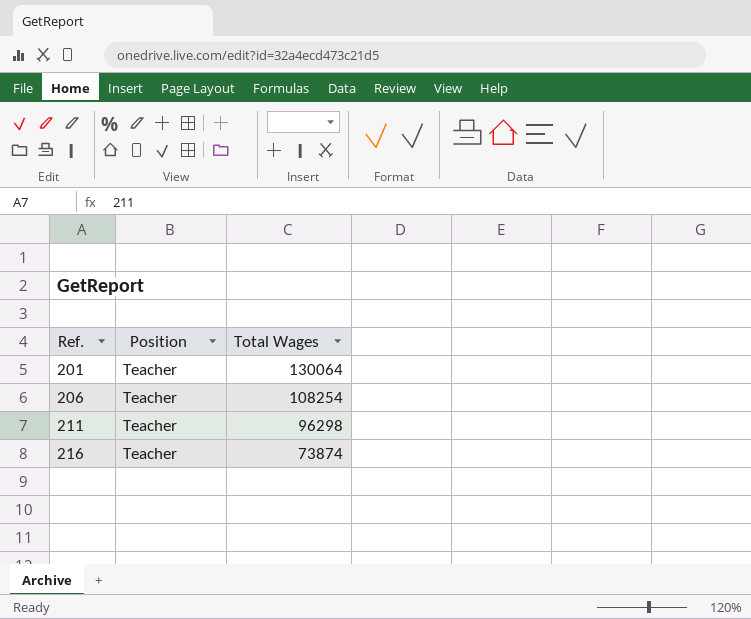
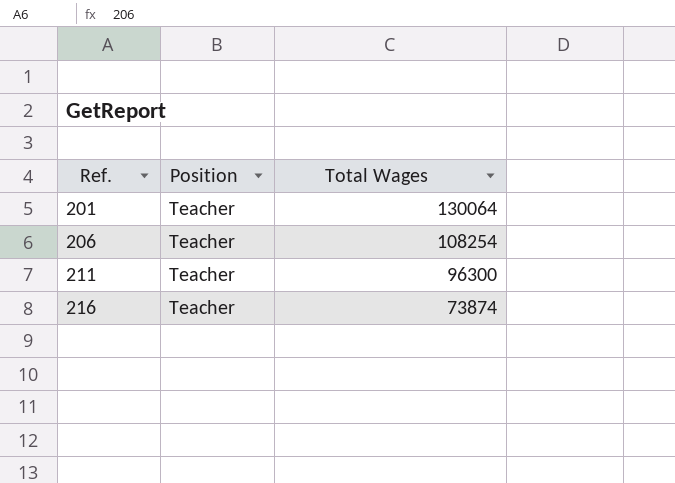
211 | Total Wages: 96298 -> 96300

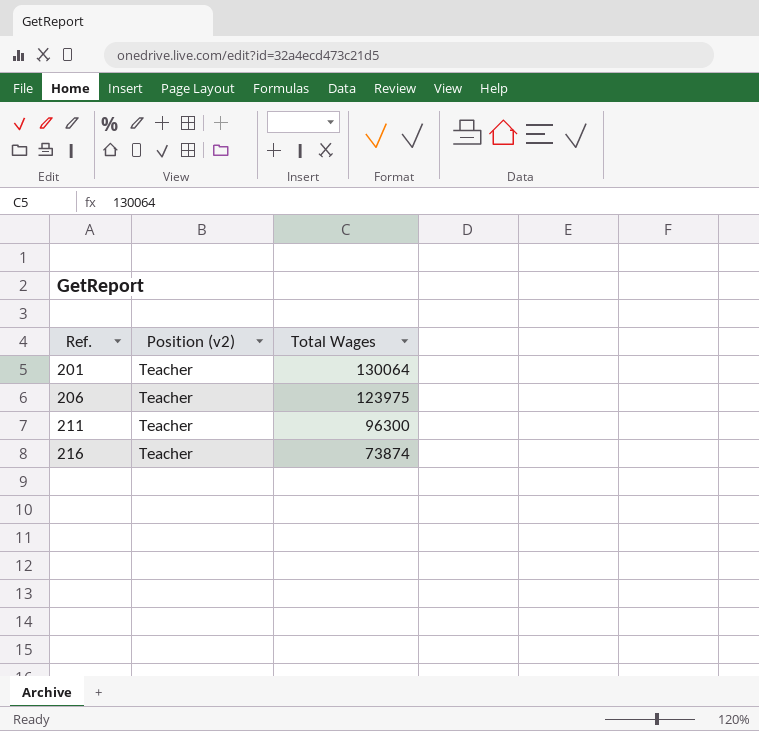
column name: Position -> Position (v2)
206 | Total Wages: 108254 -> 123975

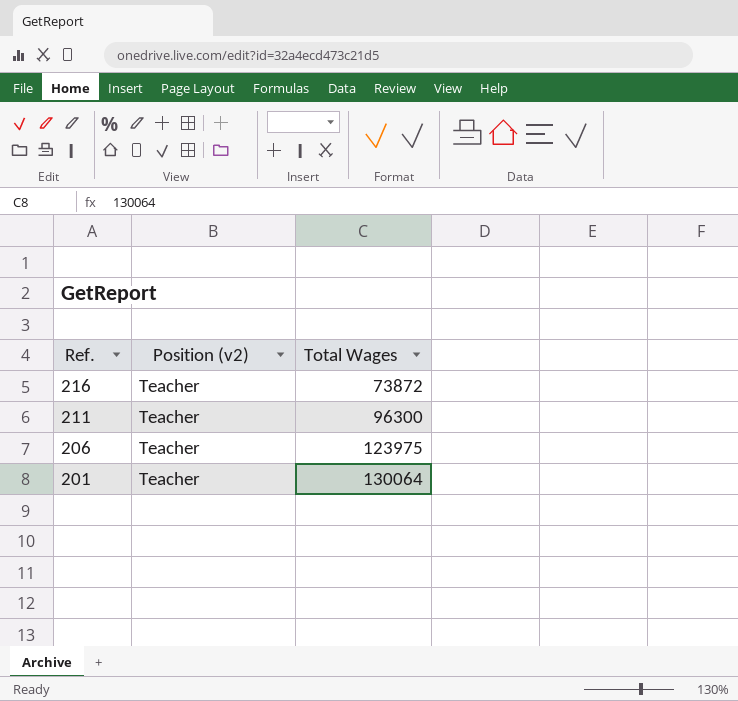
row order: Ref. ascending -> Ref. descending
216 | Total Wages: 73874 -> 73872

